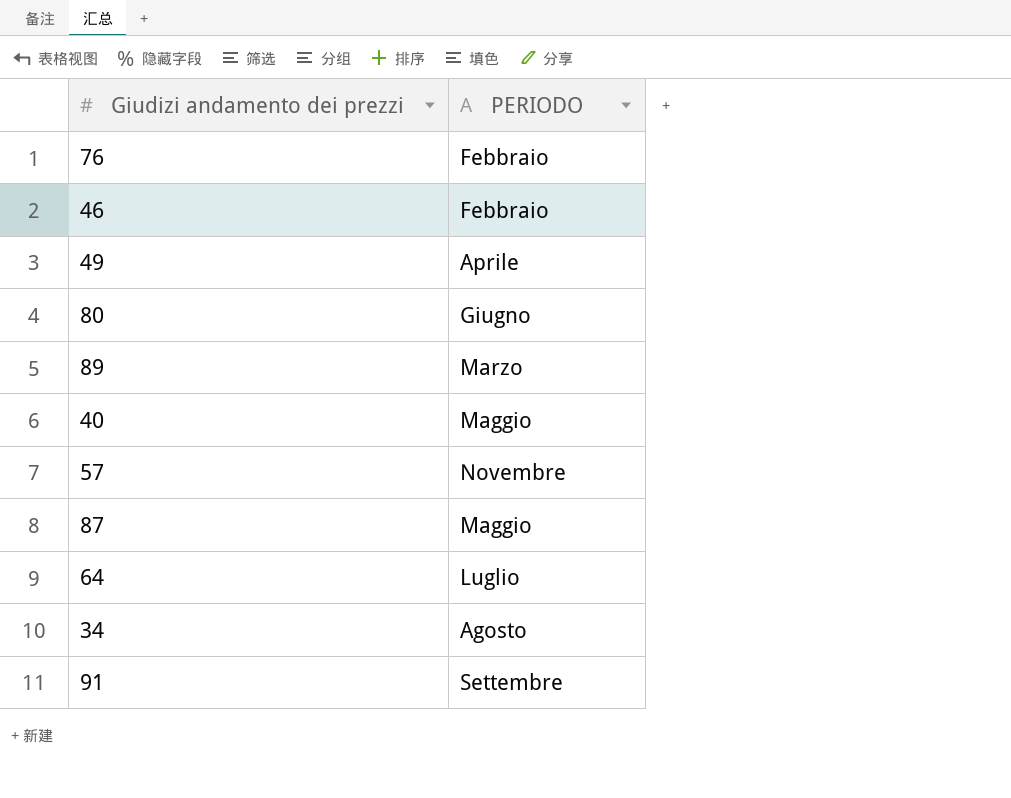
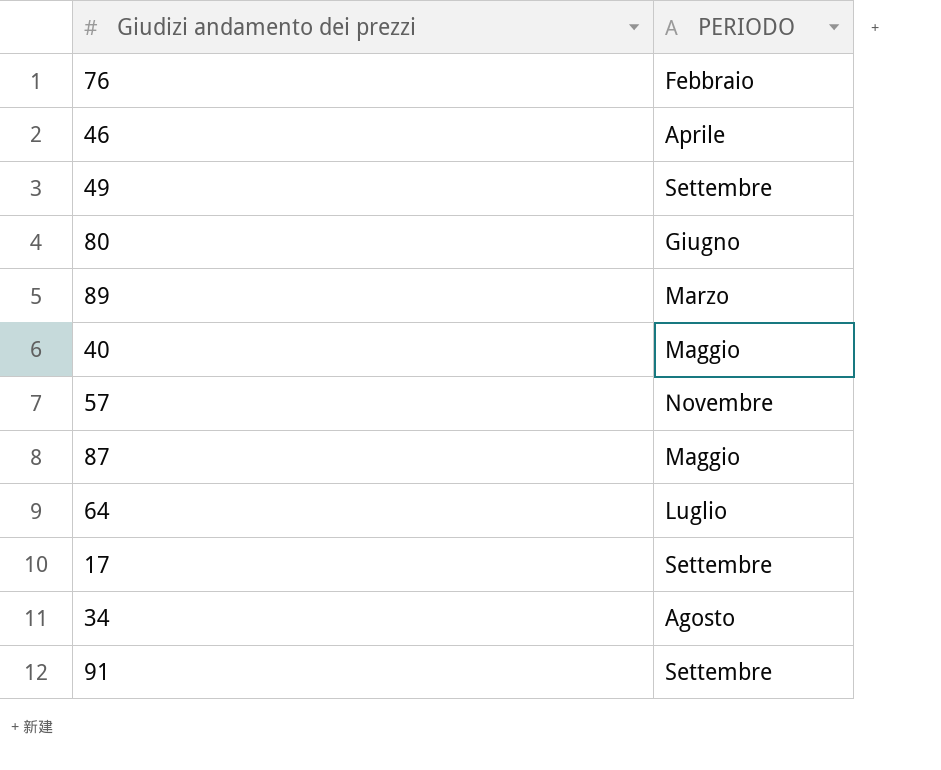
46 | PERIODO: Febbraio -> Aprile
49 | PERIODO: Aprile -> Settembre
row 17: none -> Settembre

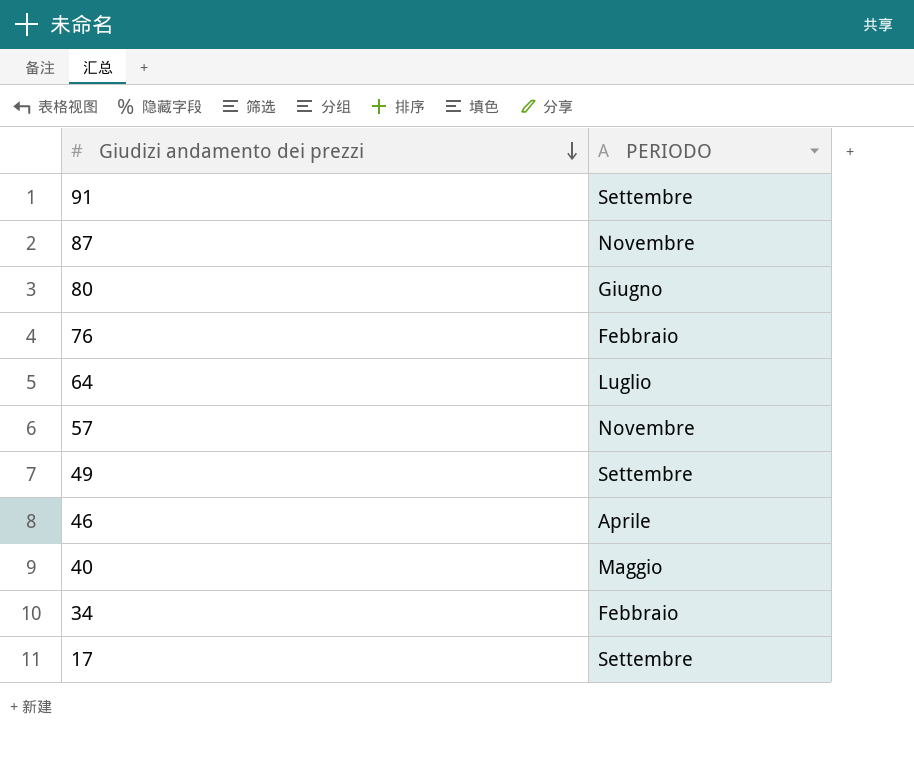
row order: none -> Giudizi andamento dei prezzi descending
row 89: Marzo -> none
87 | PERIODO: Maggio -> Novembre
34 | PERIODO: Agosto -> Febbraio

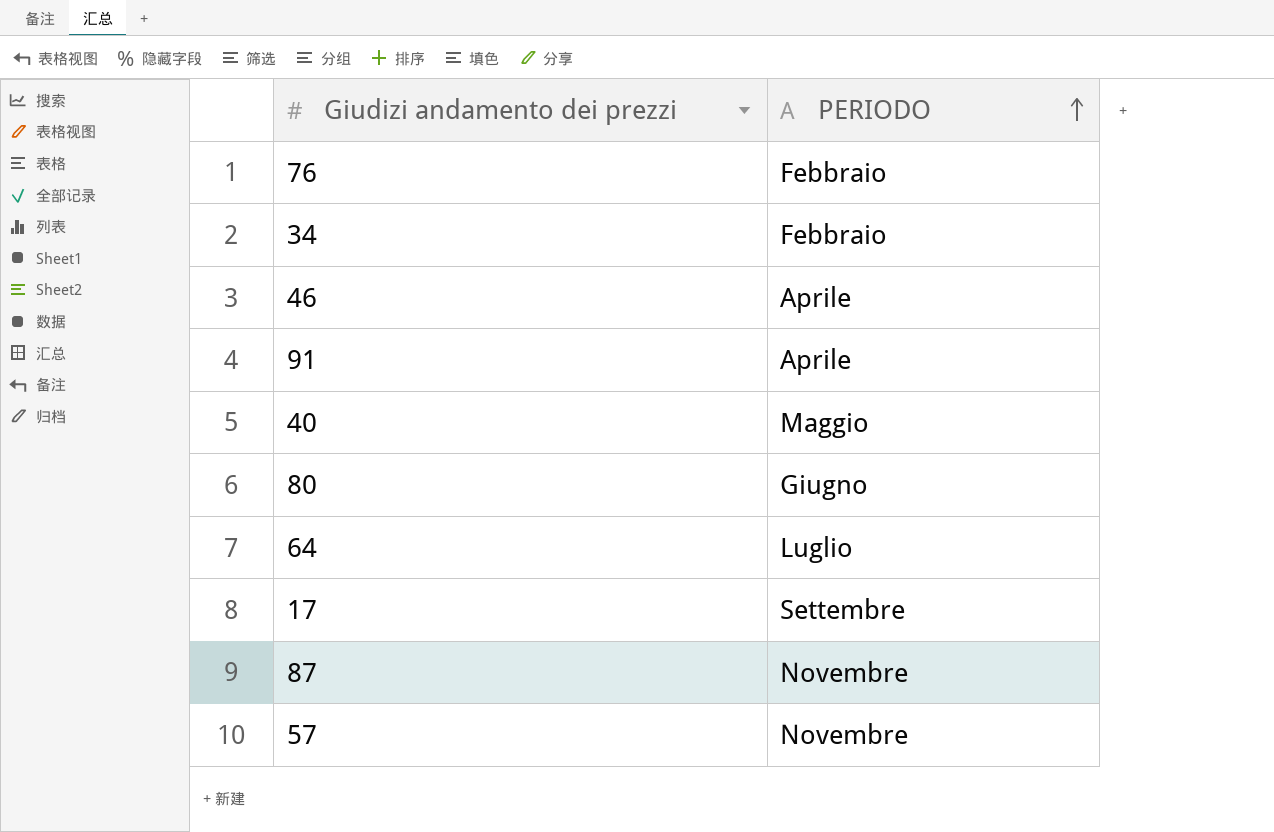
row order: Giudizi andamento dei prezzi descending -> PERIODO ascending
row 49: Settembre -> none
91 | PERIODO: Settembre -> Aprile

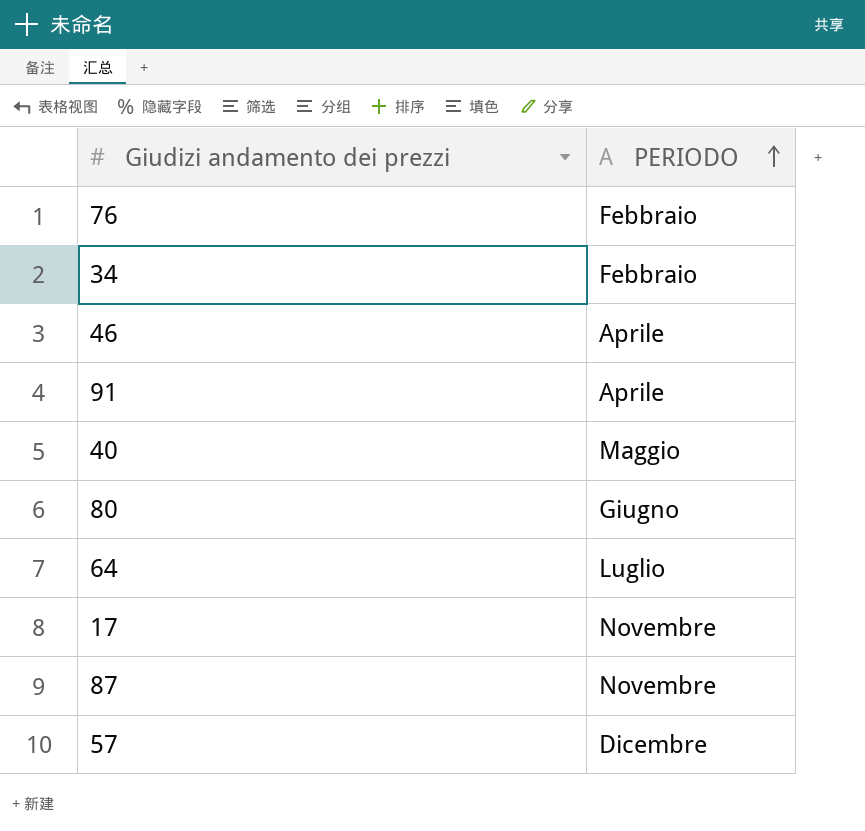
17 | PERIODO: Settembre -> Novembre
57 | PERIODO: Novembre -> Dicembre

